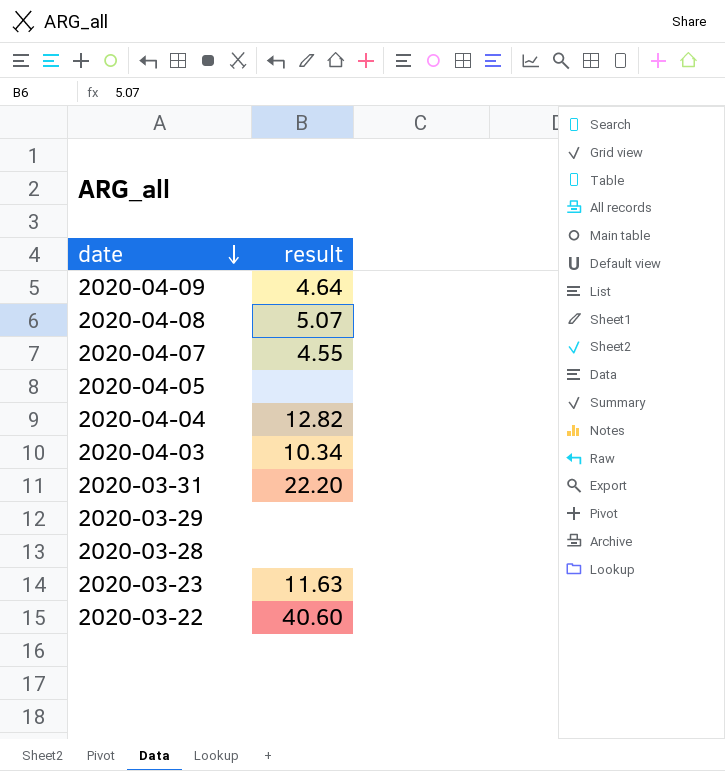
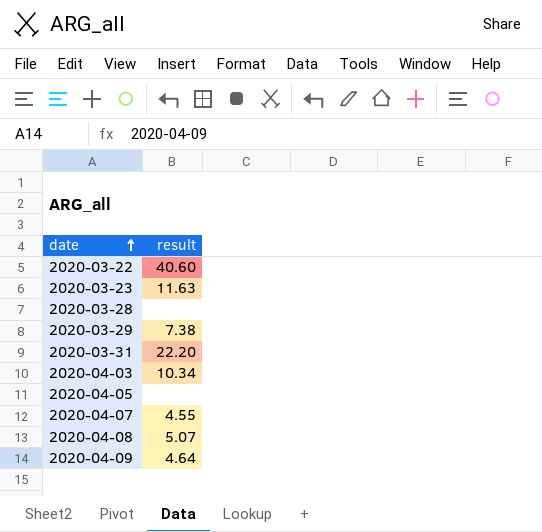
row order: date descending -> date ascending
row 2020-04-04: 12.82 -> none
2020-03-29 | result: none -> 7.38

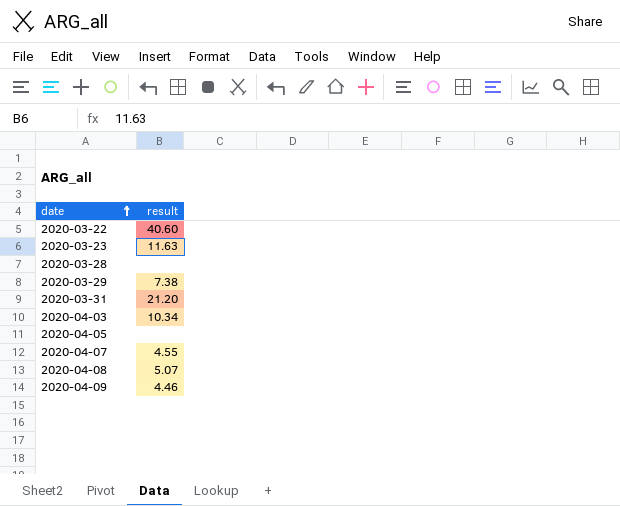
2020-03-31 | result: 22.20 -> 21.20
2020-04-09 | result: 4.64 -> 4.46

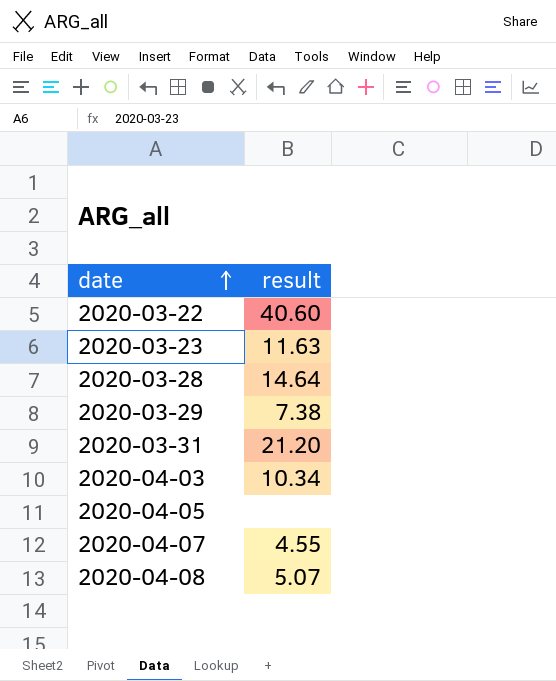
row 2020-04-09: 4.46 -> none
2020-03-28 | result: none -> 14.64

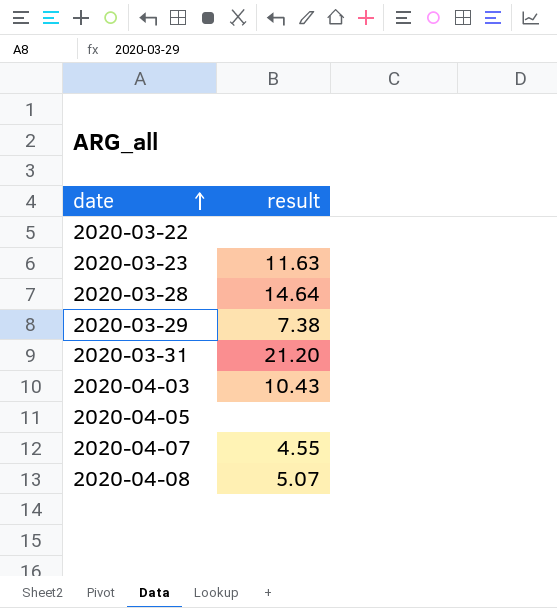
2020-03-22 | result: 40.60 -> none
2020-04-03 | result: 10.34 -> 10.43

